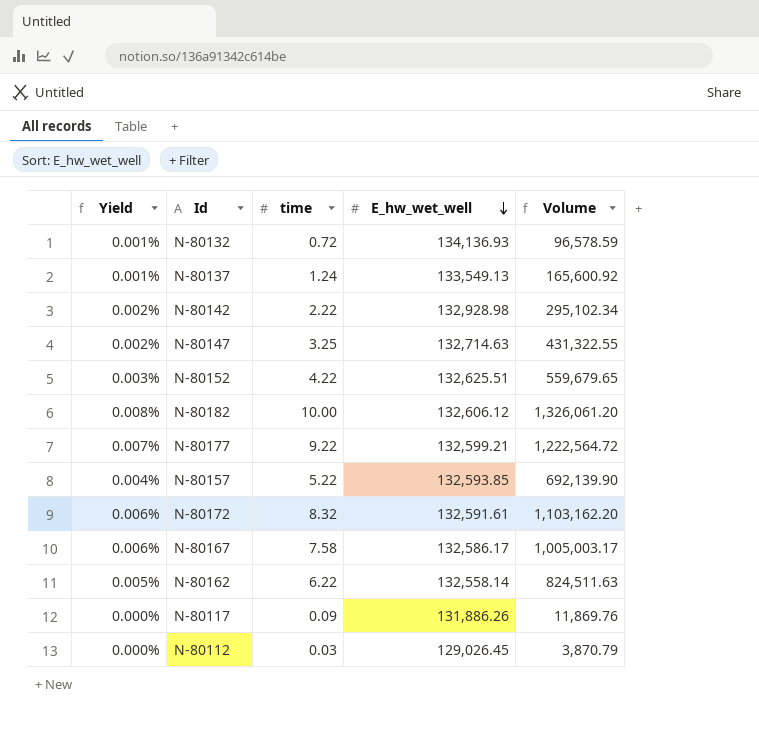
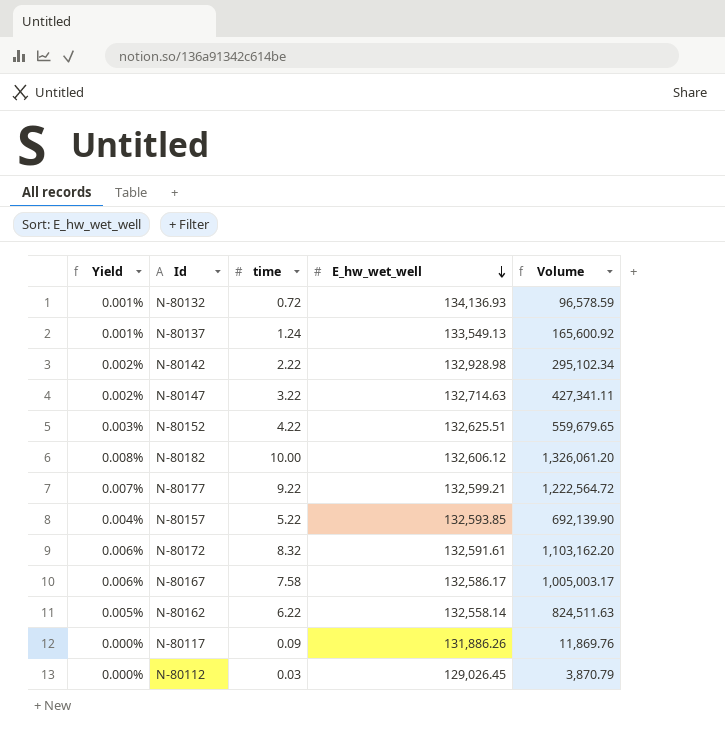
N-80147 | time: 3.25 -> 3.22
N-80147 | Volume: 431,322.55 -> 427,341.11

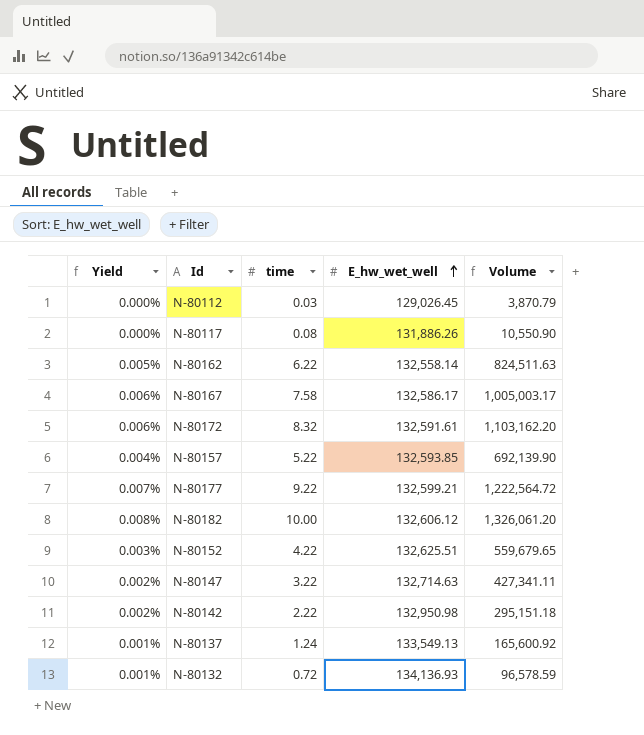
row order: E_hw_wet_well descending -> E_hw_wet_well ascending
N-80117 | time: 0.09 -> 0.08
N-80117 | Volume: 11,869.76 -> 10,550.90
N-80142 | E_hw_wet_well: 132,928.98 -> 132,950.98
N-80142 | Volume: 295,102.34 -> 295,151.18

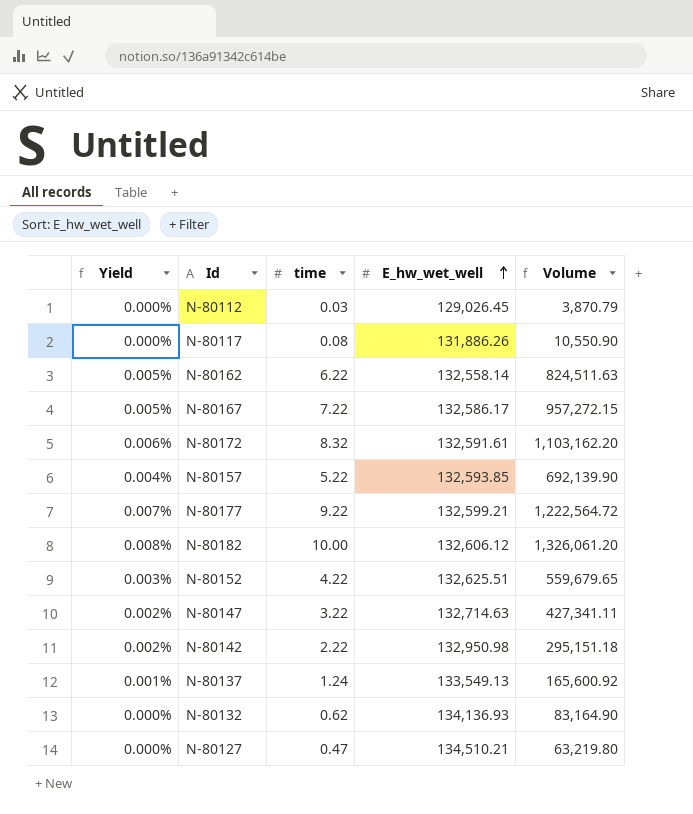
N-80167 | Yield: 0.006% -> 0.005%
N-80167 | time: 7.58 -> 7.22
N-80167 | Volume: 1,005,003.17 -> 957,272.15
N-80132 | Yield: 0.001% -> 0.000%
N-80132 | time: 0.72 -> 0.62
N-80132 | Volume: 96,578.59 -> 83,164.90
row N-80127: none -> 0.000% | 0.47 | 134,510.21 | 63,219.80

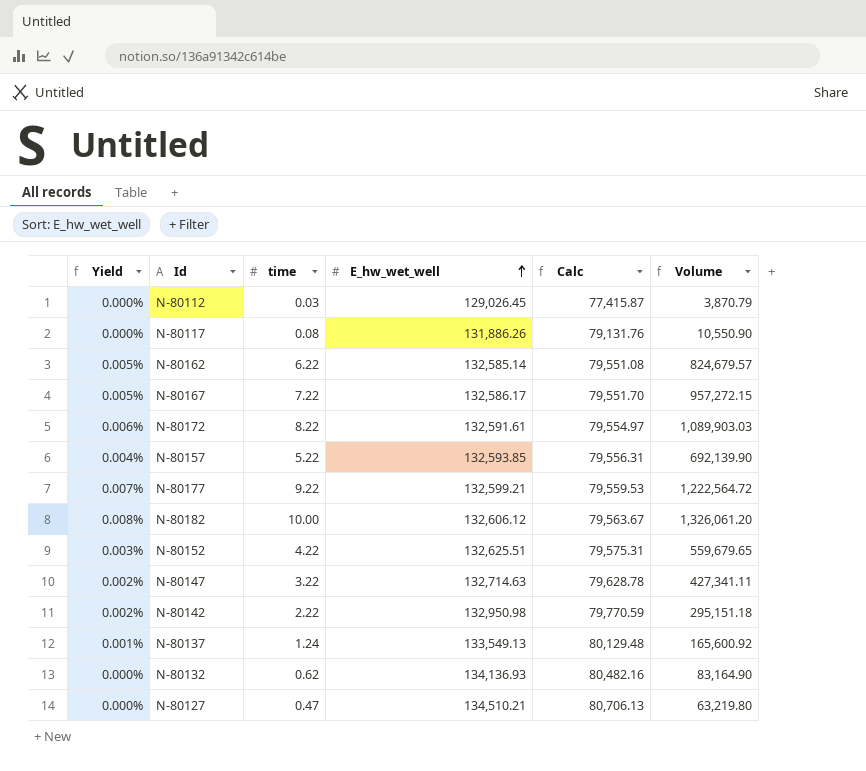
column Calc | formula: none -> [E_hw_wet_well] * 0.6
N-80162 | E_hw_wet_well: 132,558.14 -> 132,585.14
N-80162 | Volume: 824,511.63 -> 824,679.57
N-80172 | time: 8.32 -> 8.22
N-80172 | Volume: 1,103,162.20 -> 1,089,903.03

